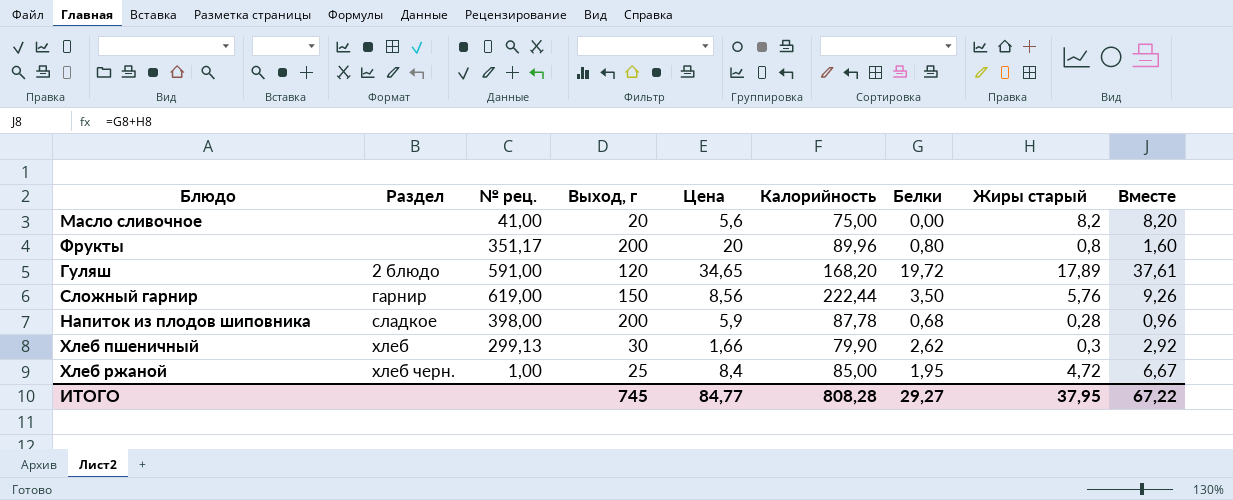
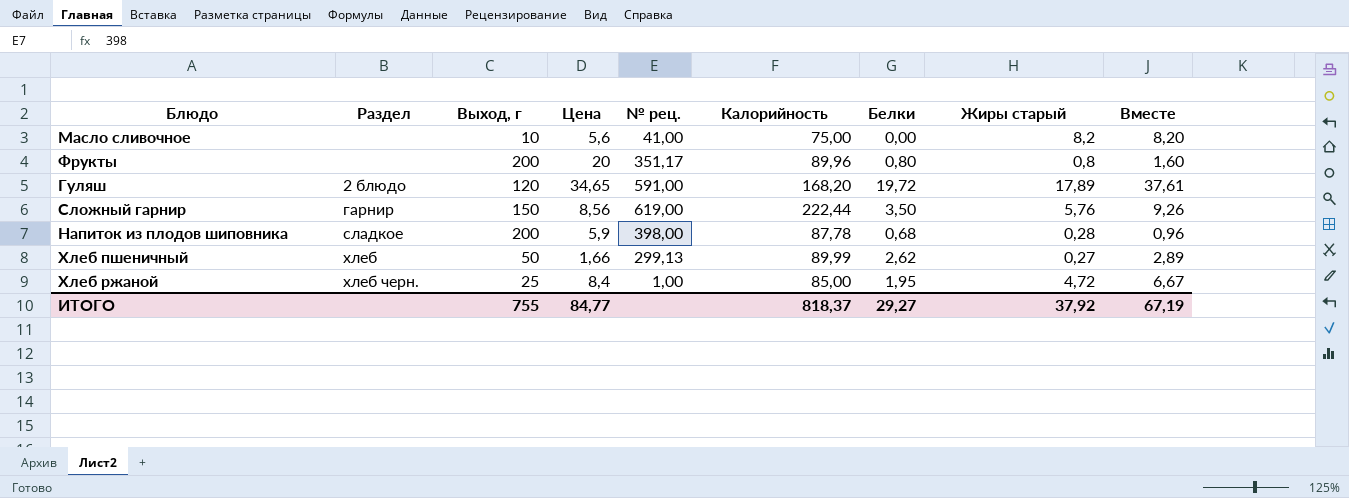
column № рец. | position: 3 -> 5
Масло сливочное | Выход, г: 20 -> 10
Хлеб пшеничный | Выход, г: 30 -> 50
Хлеб пшеничный | Калорийность: 79,90 -> 89,99
Хлеб пшеничный | Жиры старый: 0,3 -> 0,27
Хлеб пшеничный | Вместе: 2,92 -> 2,89
ИТОГО | Выход, г: 745 -> 755
ИТОГО | Калорийность: 808,28 -> 818,37
ИТОГО | Жиры старый: 37,95 -> 37,92
ИТОГО | Вместе: 67,22 -> 67,19

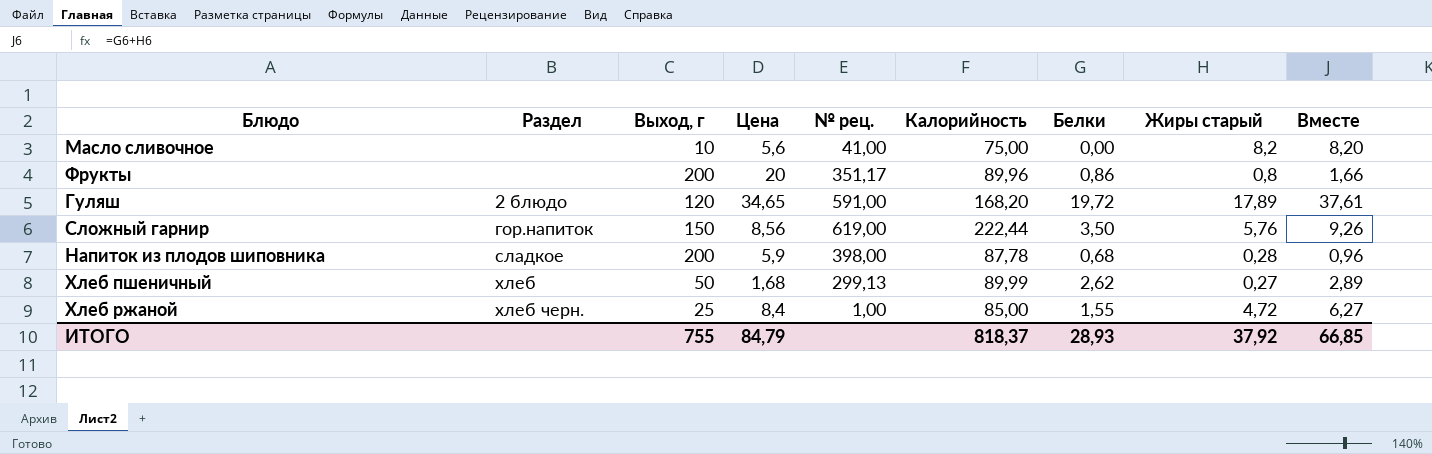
Фрукты | Белки: 0,80 -> 0,86
Фрукты | Вместе: 1,60 -> 1,66
Сложный гарнир | Раздел: гарнир -> гор.напиток
Хлеб пшеничный | Цена: 1,66 -> 1,68
Хлеб ржаной | Белки: 1,95 -> 1,55
Хлеб ржаной | Вместе: 6,67 -> 6,27
ИТОГО | Цена: 84,77 -> 84,79
ИТОГО | Белки: 29,27 -> 28,93
ИТОГО | Вместе: 67,19 -> 66,85

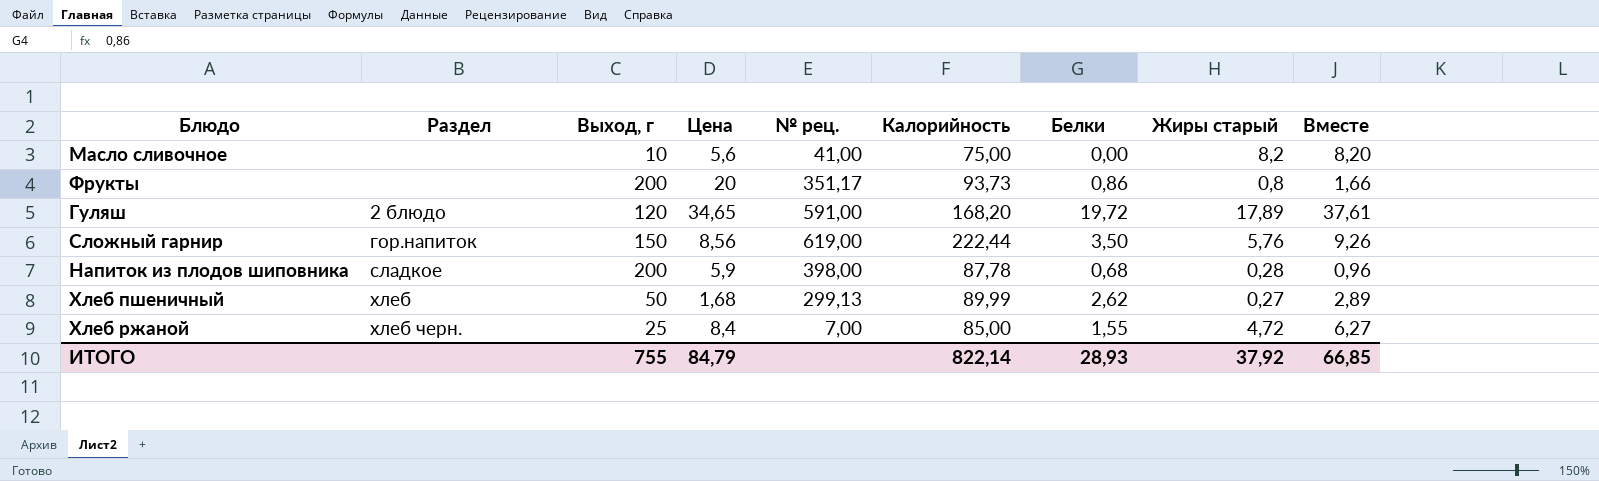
Фрукты | Калорийность: 89,96 -> 93,73
Хлеб ржаной | № рец.: 1,00 -> 7,00
ИТОГО | Калорийность: 818,37 -> 822,14

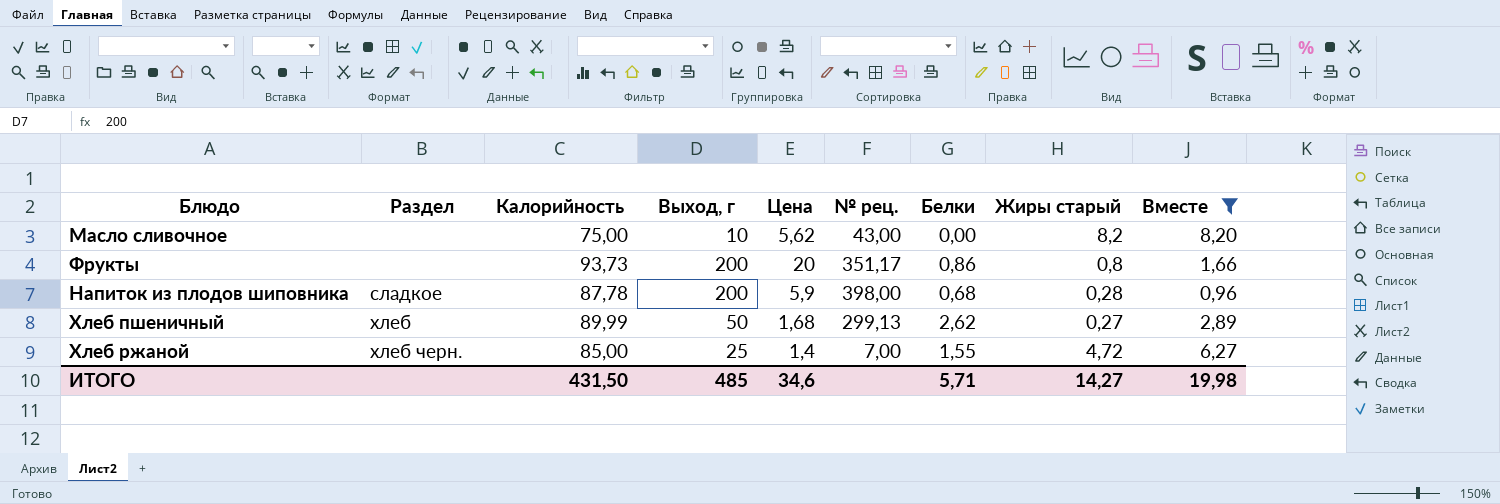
filter: none -> Вместе <= 8,20
column Калорийность | position: 6 -> 3
Масло сливочное | Цена: 5,6 -> 5,62
Масло сливочное | № рец.: 41,00 -> 43,00
Хлеб ржаной | Цена: 8,4 -> 1,4
ИТОГО | Калорийность: 822,14 -> 431,50
ИТОГО | Выход, г: 755 -> 485
ИТОГО | Цена: 84,79 -> 34,6
ИТОГО | Белки: 28,93 -> 5,71
ИТОГО | Жиры старый: 37,92 -> 14,27
ИТОГО | Вместе: 66,85 -> 19,98

